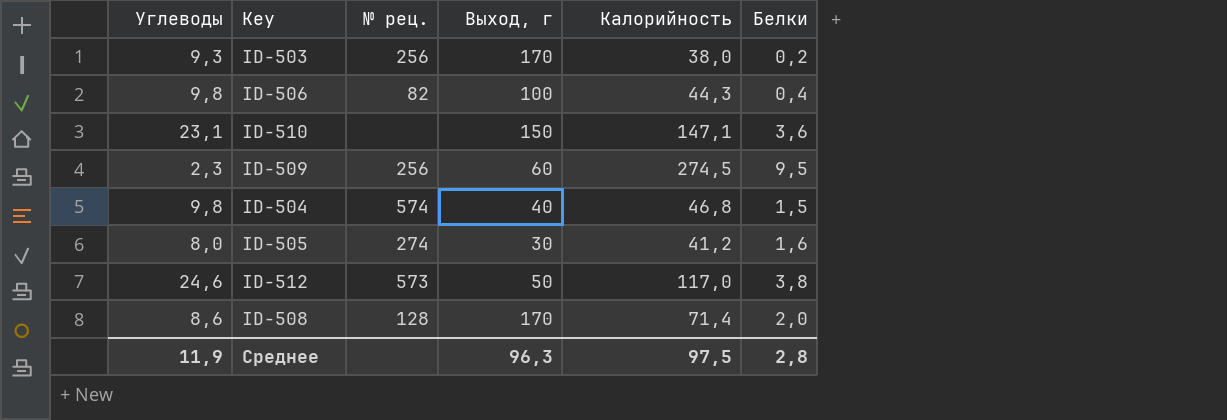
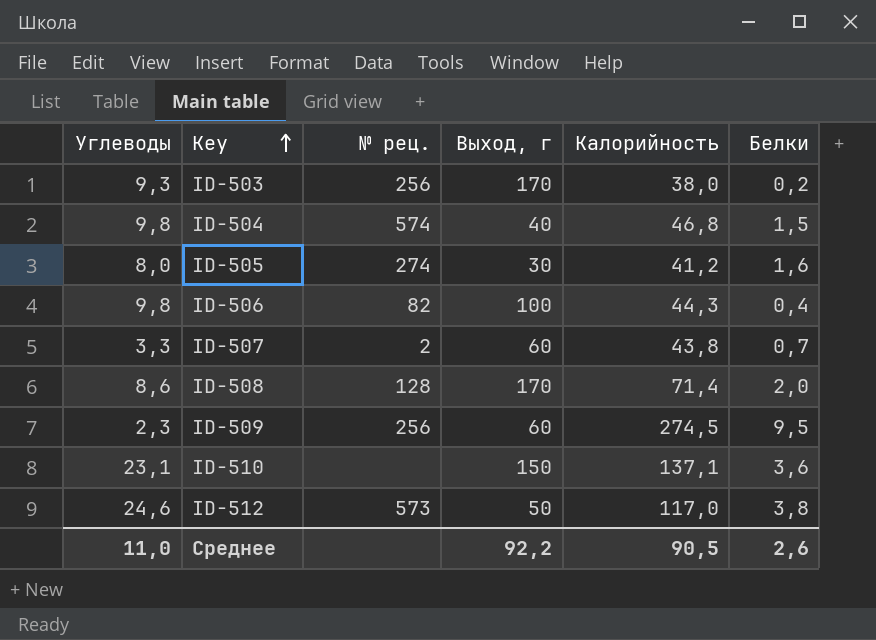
row order: none -> Key ascending
row ID-507: none -> 3,3 | 2 | 60 | 43,8 | 0,7
ID-510 | Калорийность: 147,1 -> 137,1
Среднее | Углеводы: 11,9 -> 11,0
Среднее | Выход, г: 96,3 -> 92,2
Среднее | Калорийность: 97,5 -> 90,5
Среднее | Белки: 2,8 -> 2,6

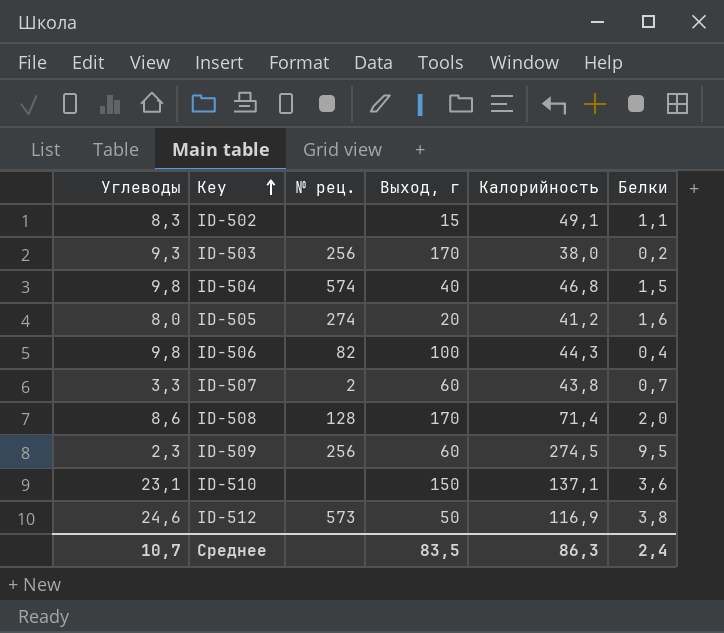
row ID-502: none -> 8,3 | none | 15 | 49,1 | 1,1
ID-505 | Выход, г: 30 -> 20
ID-512 | Калорийность: 117,0 -> 116,9
Среднее | Углеводы: 11,0 -> 10,7
Среднее | Выход, г: 92,2 -> 83,5
Среднее | Калорийность: 90,5 -> 86,3
Среднее | Белки: 2,6 -> 2,4

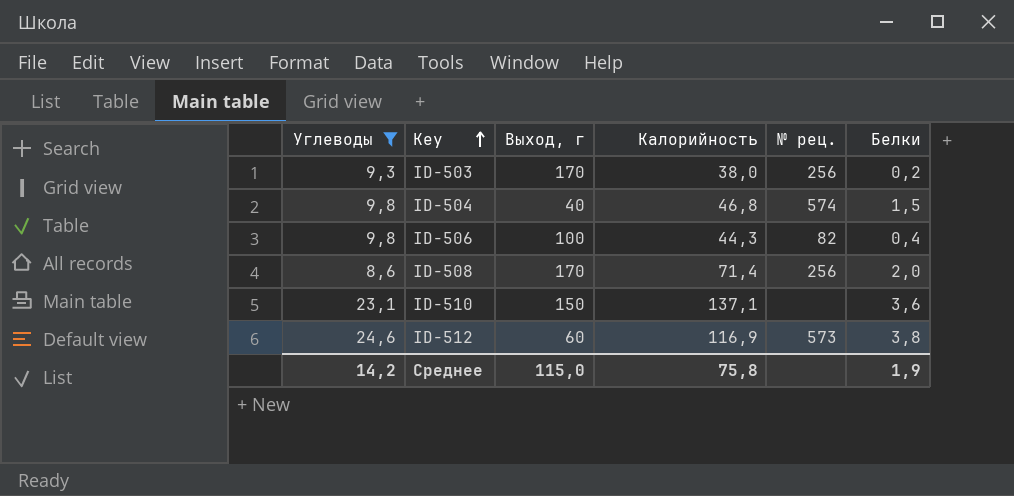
filter: none -> Углеводы >= 8,6
column № рец. | position: 3 -> 5
ID-508 | № рец.: 128 -> 256
ID-512 | Выход, г: 50 -> 60
Среднее | Углеводы: 10,7 -> 14,2
Среднее | Выход, г: 83,5 -> 115,0
Среднее | Калорийность: 86,3 -> 75,8
Среднее | Белки: 2,4 -> 1,9

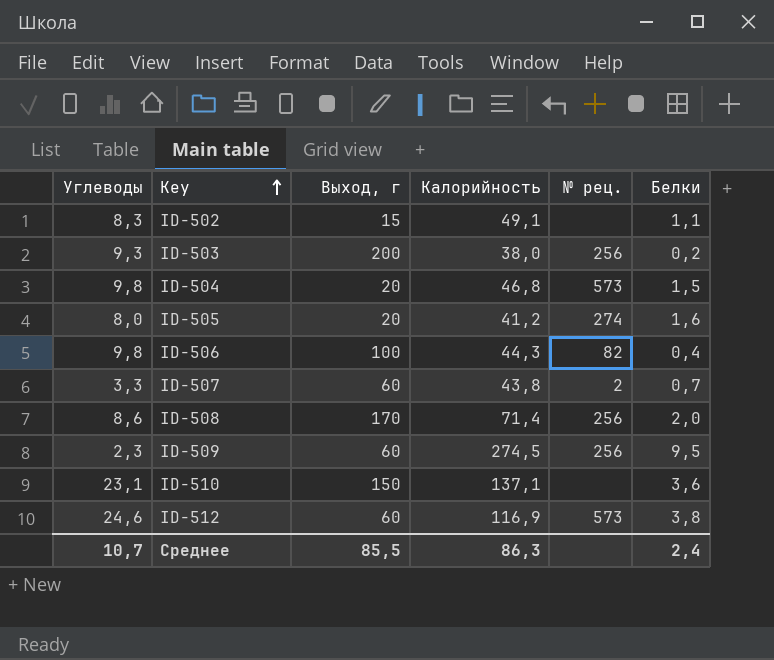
filter: Углеводы >= 8,6 -> none
ID-503 | Выход, г: 170 -> 200
ID-504 | Выход, г: 40 -> 20
ID-504 | № рец.: 574 -> 573
Среднее | Углеводы: 14,2 -> 10,7
Среднее | Выход, г: 115,0 -> 85,5
Среднее | Калорийность: 75,8 -> 86,3
Среднее | Белки: 1,9 -> 2,4

